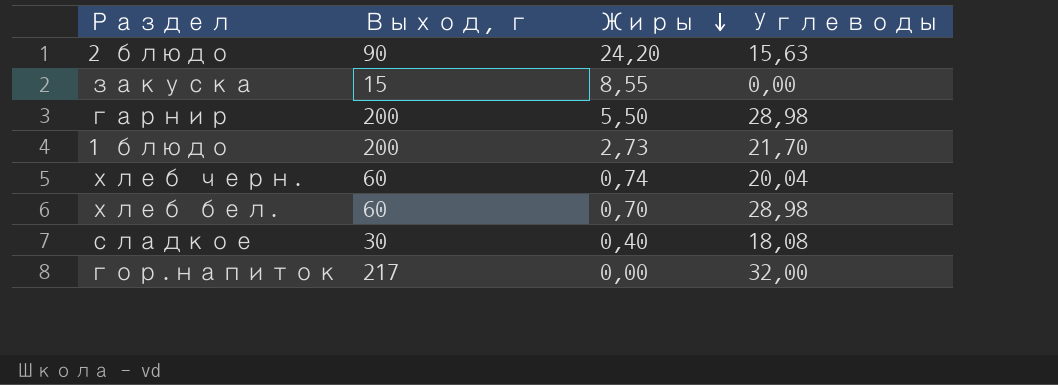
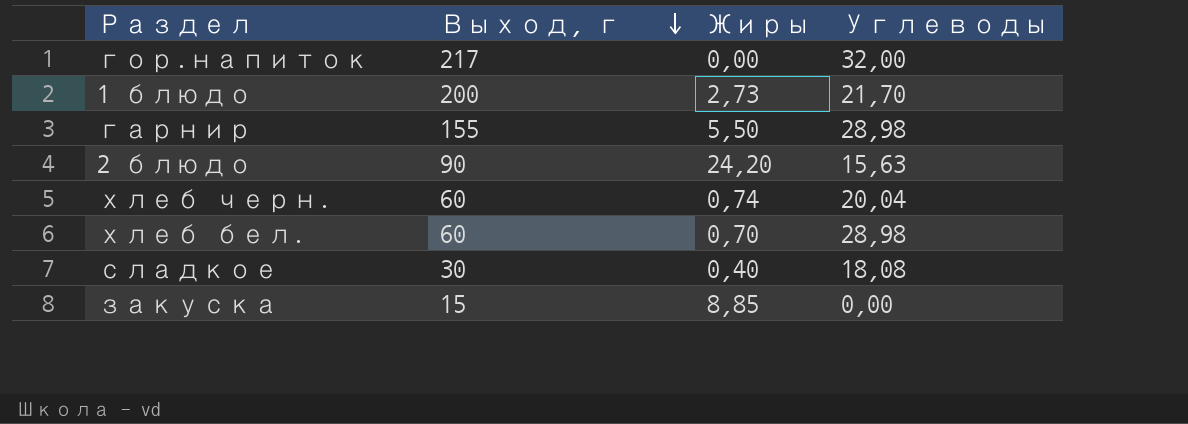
row order: Жиры descending -> Выход, г descending
гарнир | Выход, г: 200 -> 155
закуска | Жиры: 8,55 -> 8,85

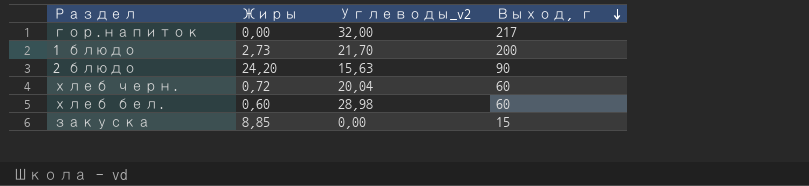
column name: Углеводы -> Углеводы_v2
column Выход, г | position: 2 -> 4
row гарнир: 155 | 5,50 | 28,98 -> none
row сладкое: 30 | 0,40 | 18,08 -> none
хлеб черн. | Жиры: 0,74 -> 0,72
хлеб бел. | Жиры: 0,70 -> 0,60

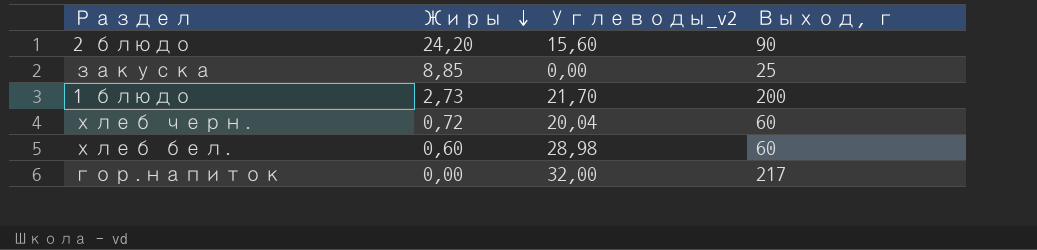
row order: Выход, г descending -> Жиры descending
2 блюдо | Углеводы_v2: 15,63 -> 15,60
закуска | Выход, г: 15 -> 25

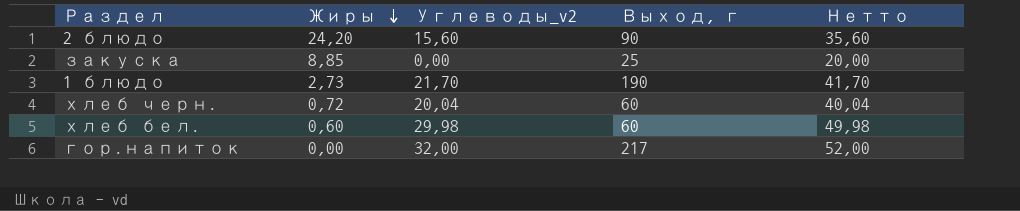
column Нетто | formula: none -> [Углеводы_v2] + 20
1 блюдо | Выход, г: 200 -> 190
хлеб бел. | Углеводы_v2: 28,98 -> 29,98

